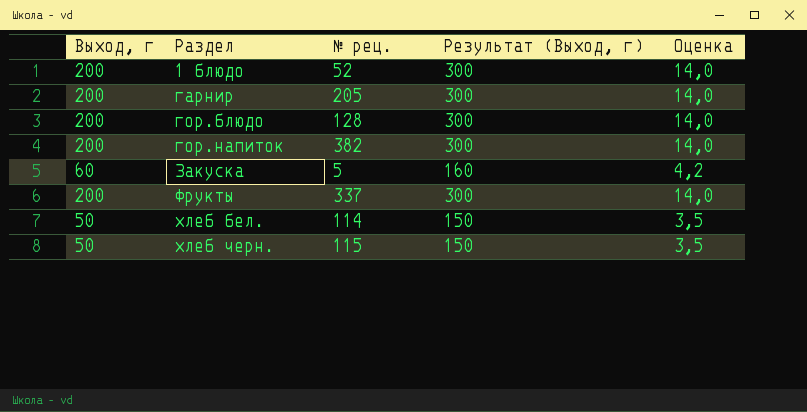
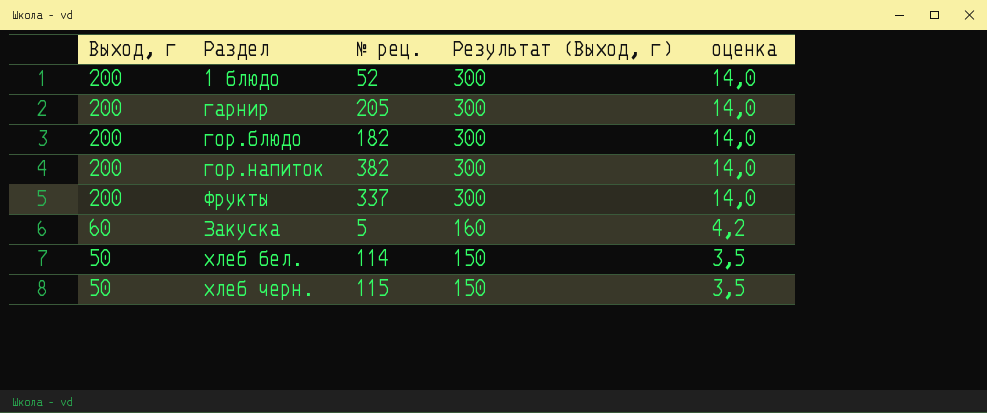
row order: Раздел ascending -> Выход, г descending
column name: Оценка -> оценка
гор.блюдо | № рец.: 128 -> 182

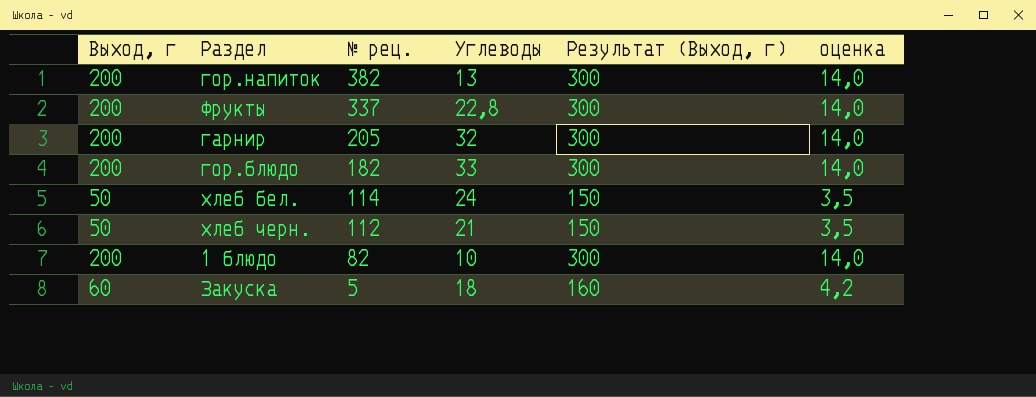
row order: Выход, г descending -> № рец. descending
column Углеводы | position: none -> 4
хлеб черн. | № рец.: 115 -> 112
1 блюдо | № рец.: 52 -> 82

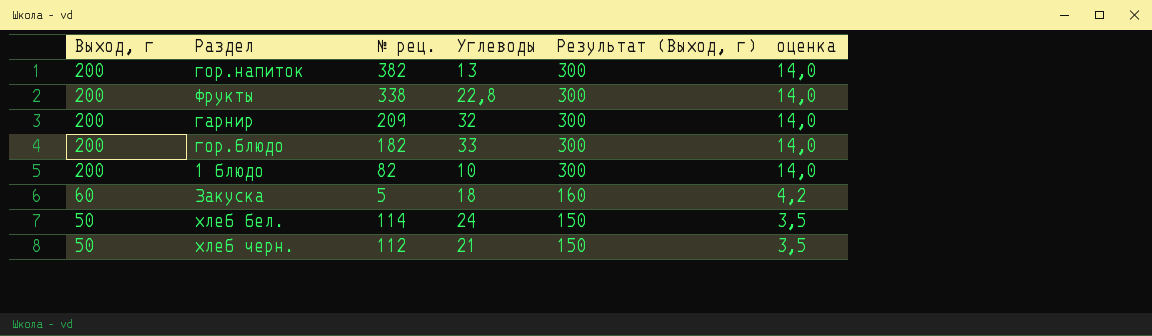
row order: № рец. descending -> Выход, г descending
Фрукты | № рец.: 337 -> 338
гарнир | № рец.: 205 -> 209

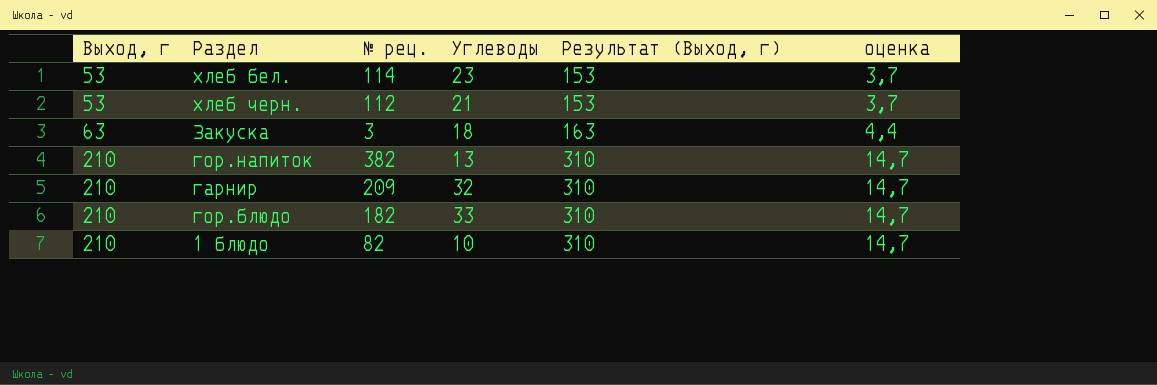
row order: Выход, г descending -> Выход, г ascending
row Фрукты: 200 | 338 | 22,8 | 300 | 14,0 -> none
хлеб бел. | Выход, г: 50 -> 53
хлеб бел. | Углеводы: 24 -> 23
хлеб бел. | Результат (Выход, г): 150 -> 153
хлеб бел. | оценка: 3,5 -> 3,7
хлеб черн. | Выход, г: 50 -> 53
хлеб черн. | Результат (Выход, г): 150 -> 153
хлеб черн. | оценка: 3,5 -> 3,7
Закуска | Выход, г: 60 -> 63
Закуска | № рец.: 5 -> 3
Закуска | Результат (Выход, г): 160 -> 163
Закуска | оценка: 4,2 -> 4,4
гор.напиток | Выход, г: 200 -> 210
гор.напиток | Результат (Выход, г): 300 -> 310
гор.напиток | оценка: 14,0 -> 14,7
гарнир | Выход, г: 200 -> 210
гарнир | Результат (Выход, г): 300 -> 310
гарнир | оценка: 14,0 -> 14,7
гор.блюдо | Выход, г: 200 -> 210
гор.блюдо | Результат (Выход, г): 300 -> 310
гор.блюдо | оценка: 14,0 -> 14,7
1 блюдо | Выход, г: 200 -> 210
1 блюдо | Результат (Выход, г): 300 -> 310
1 блюдо | оценка: 14,0 -> 14,7

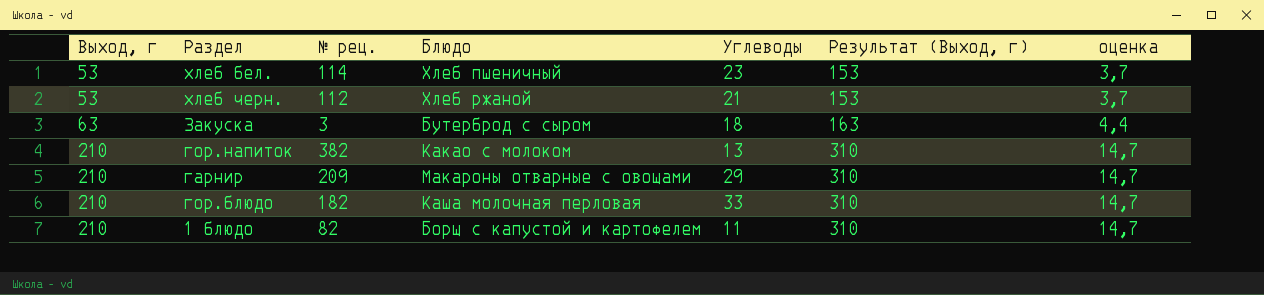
column Блюдо | position: none -> 4
гарнир | Углеводы: 32 -> 29
1 блюдо | Углеводы: 10 -> 11

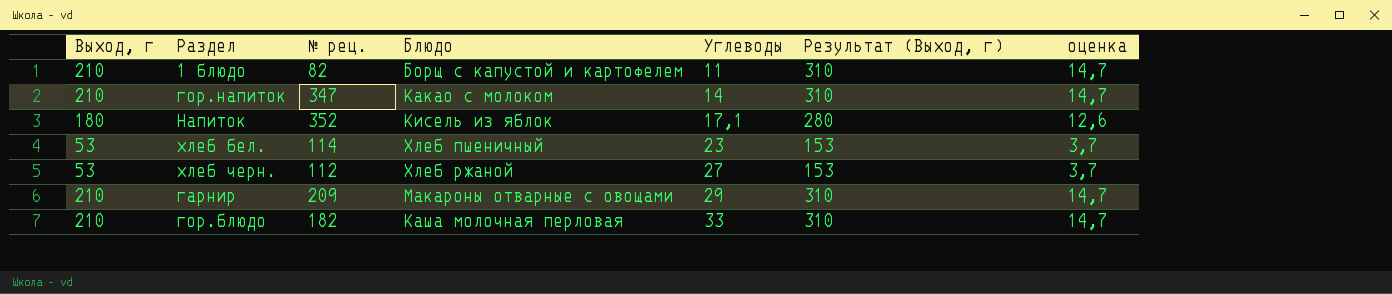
row order: Выход, г ascending -> Углеводы ascending
row Закуска: 63 | 3 | Бутерброд с сыром | 18 | 163 | 4,4 -> none
гор.напиток | № рец.: 382 -> 347
гор.напиток | Углеводы: 13 -> 14
row Напиток: none -> 180 | 352 | Кисель из яблок | 17,1 | 280 | 12,6
хлеб черн. | Углеводы: 21 -> 27

